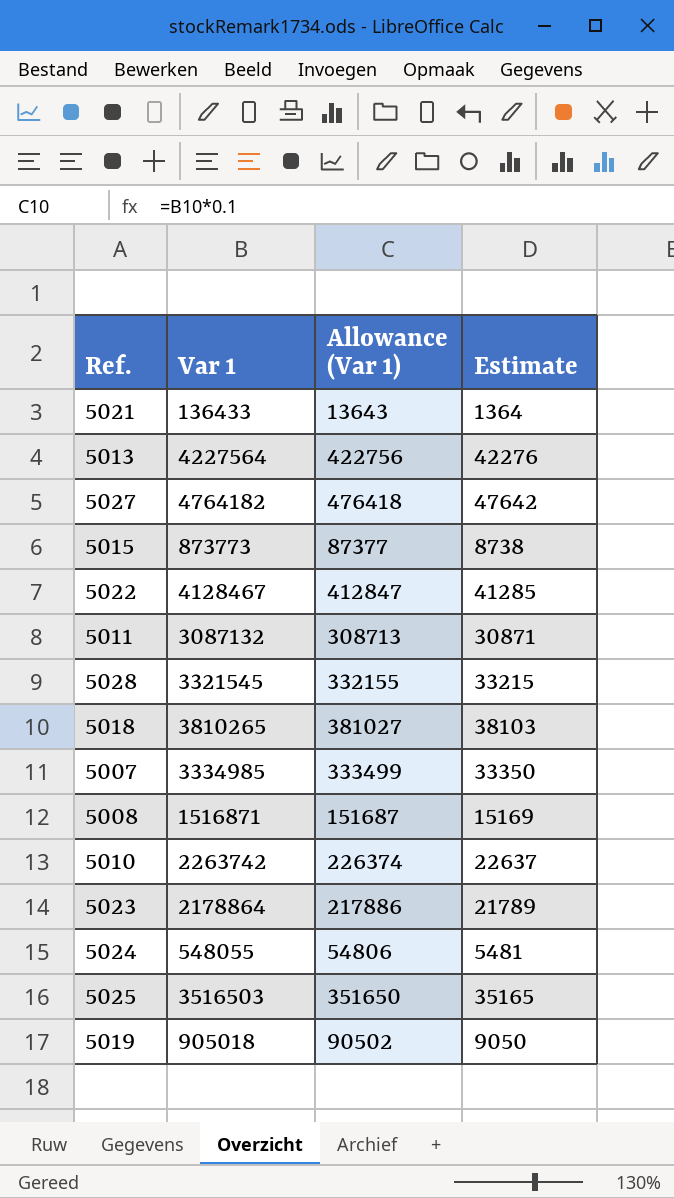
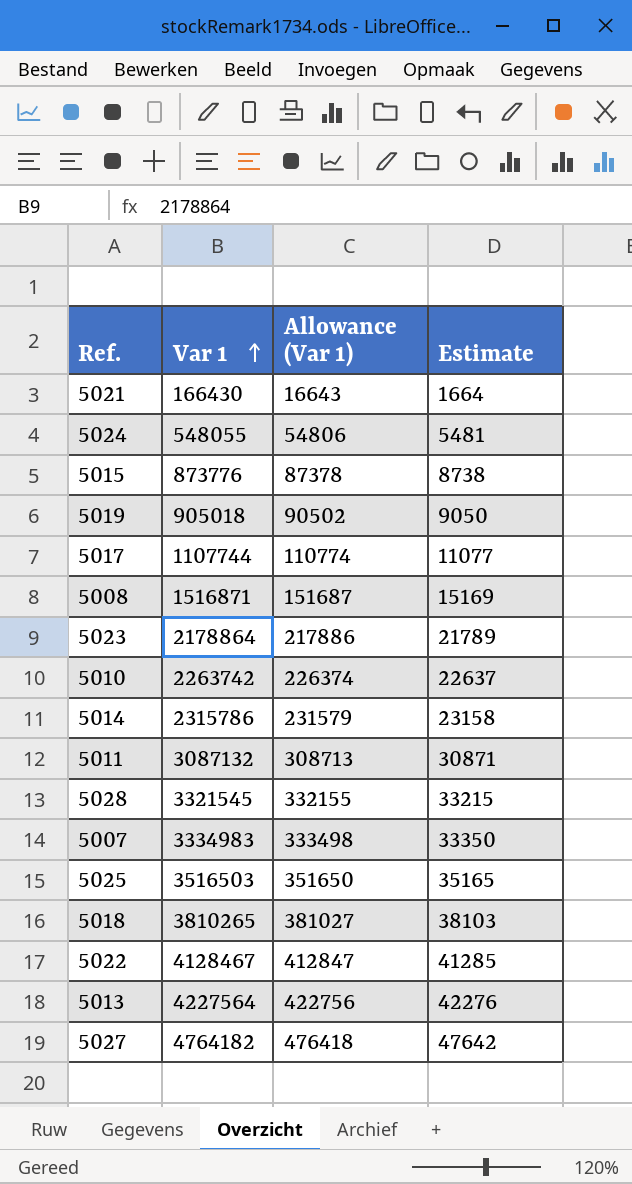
row order: none -> Var 1 ascending
5021 | Var 1: 136433 -> 166430
5021 | Allowance (Var 1): 13643 -> 16643
5021 | Estimate: 1364 -> 1664
5015 | Var 1: 873773 -> 873776
5015 | Allowance (Var 1): 87377 -> 87378
row 5017: none -> 1107744 | 110774 | 11077
row 5014: none -> 2315786 | 231579 | 23158
5007 | Var 1: 3334985 -> 3334983
5007 | Allowance (Var 1): 333499 -> 333498

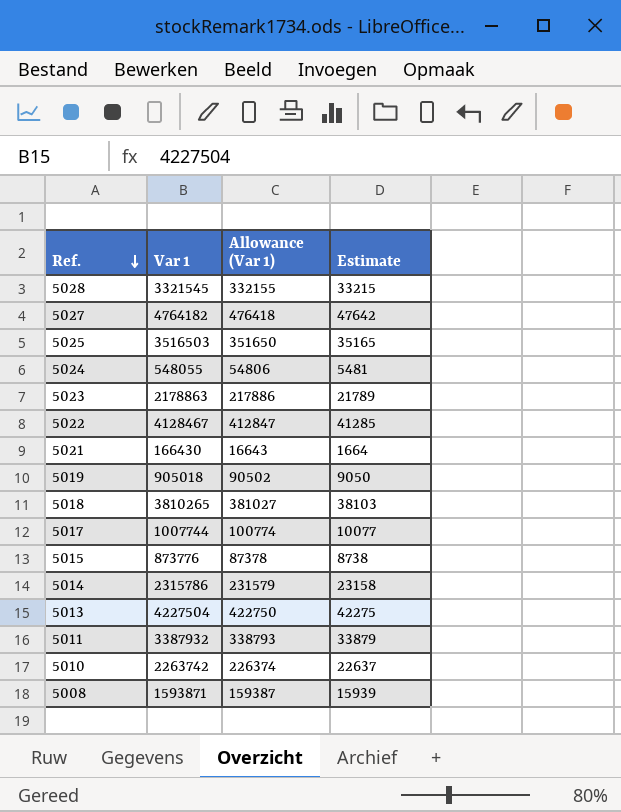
row order: Var 1 ascending -> Ref. descending
row 5007: 3334983 | 333498 | 33350 -> none
5023 | Var 1: 2178864 -> 2178863
5017 | Var 1: 1107744 -> 1007744
5017 | Allowance (Var 1): 110774 -> 100774
5017 | Estimate: 11077 -> 10077
5013 | Var 1: 4227564 -> 4227504
5013 | Allowance (Var 1): 422756 -> 422750
5013 | Estimate: 42276 -> 42275
5011 | Var 1: 3087132 -> 3387932
5011 | Allowance (Var 1): 308713 -> 338793
5011 | Estimate: 30871 -> 33879
5008 | Var 1: 1516871 -> 1593871
5008 | Allowance (Var 1): 151687 -> 159387
5008 | Estimate: 15169 -> 15939

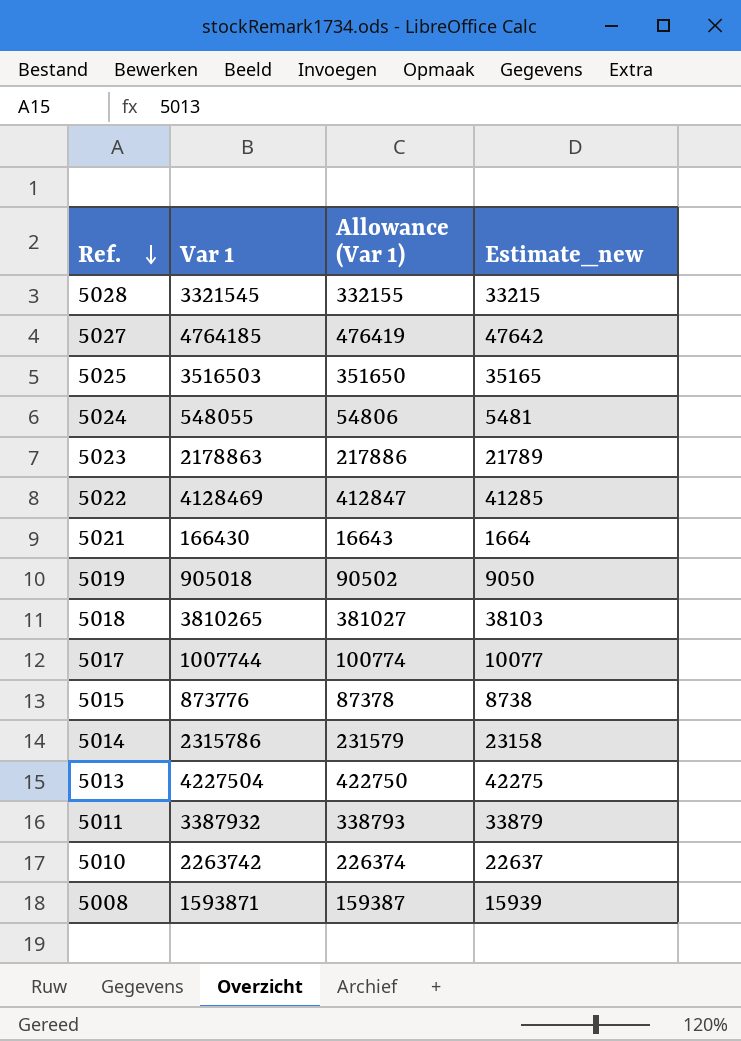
column name: Estimate -> Estimate_new
5027 | Var 1: 4764182 -> 4764185
5027 | Allowance (Var 1): 476418 -> 476419
5022 | Var 1: 4128467 -> 4128469

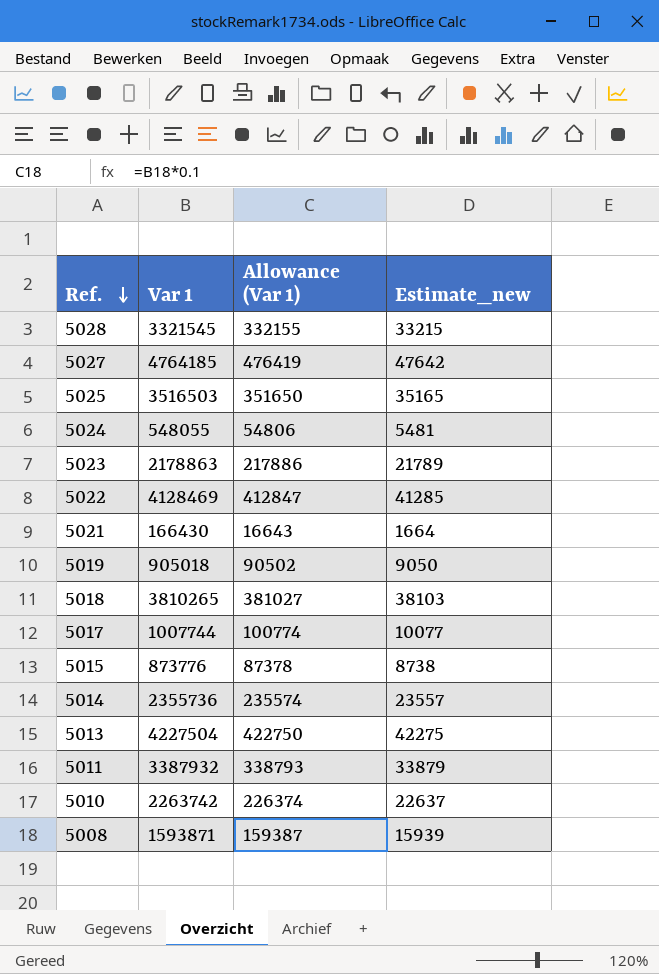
5014 | Var 1: 2315786 -> 2355736
5014 | Allowance (Var 1): 231579 -> 235574
5014 | Estimate_new: 23158 -> 23557

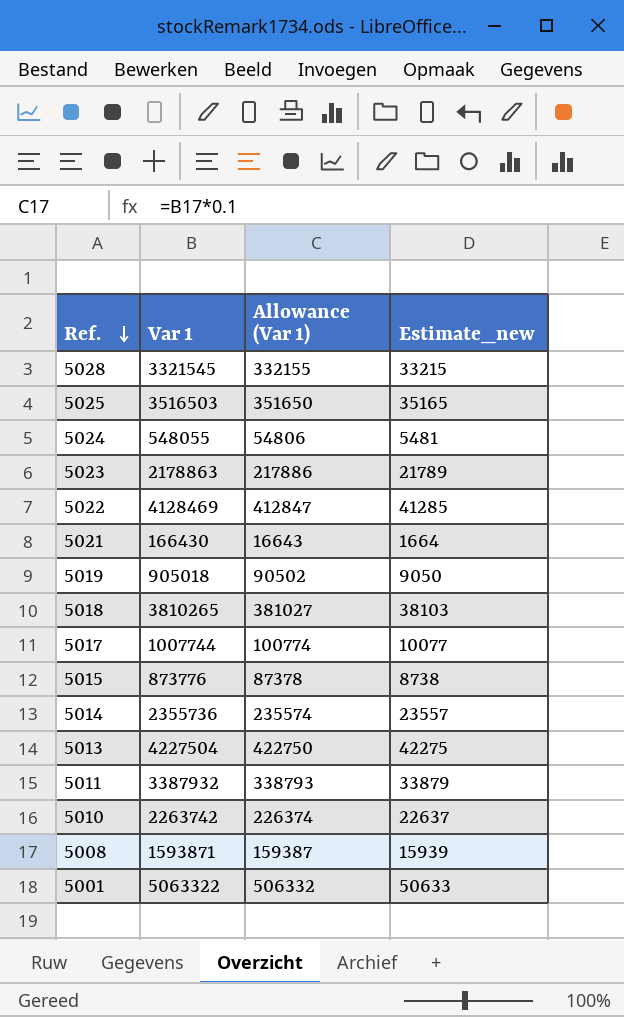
row 5027: 4764185 | 476419 | 47642 -> none
row 5001: none -> 5063322 | 506332 | 50633

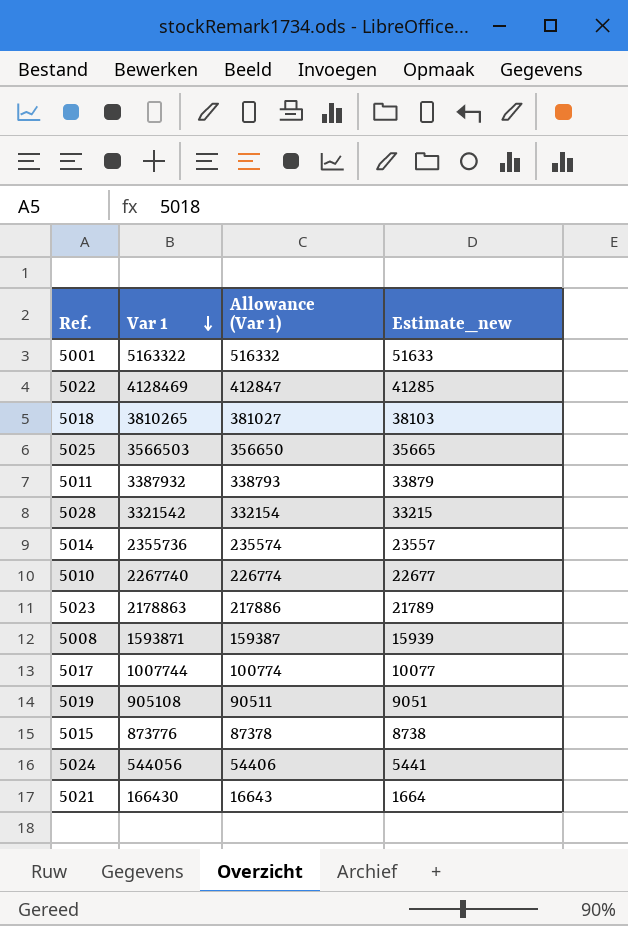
row order: Ref. descending -> Var 1 descending
row 5013: 4227504 | 422750 | 42275 -> none
5001 | Var 1: 5063322 -> 5163322
5001 | Allowance (Var 1): 506332 -> 516332
5001 | Estimate_new: 50633 -> 51633
5025 | Var 1: 3516503 -> 3566503
5025 | Allowance (Var 1): 351650 -> 356650
5025 | Estimate_new: 35165 -> 35665
5028 | Var 1: 3321545 -> 3321542
5028 | Allowance (Var 1): 332155 -> 332154
5010 | Var 1: 2263742 -> 2267740
5010 | Allowance (Var 1): 226374 -> 226774
5010 | Estimate_new: 22637 -> 22677
5019 | Var 1: 905018 -> 905108
5019 | Allowance (Var 1): 90502 -> 90511
5019 | Estimate_new: 9050 -> 9051
5024 | Var 1: 548055 -> 544056
5024 | Allowance (Var 1): 54806 -> 54406
5024 | Estimate_new: 5481 -> 5441

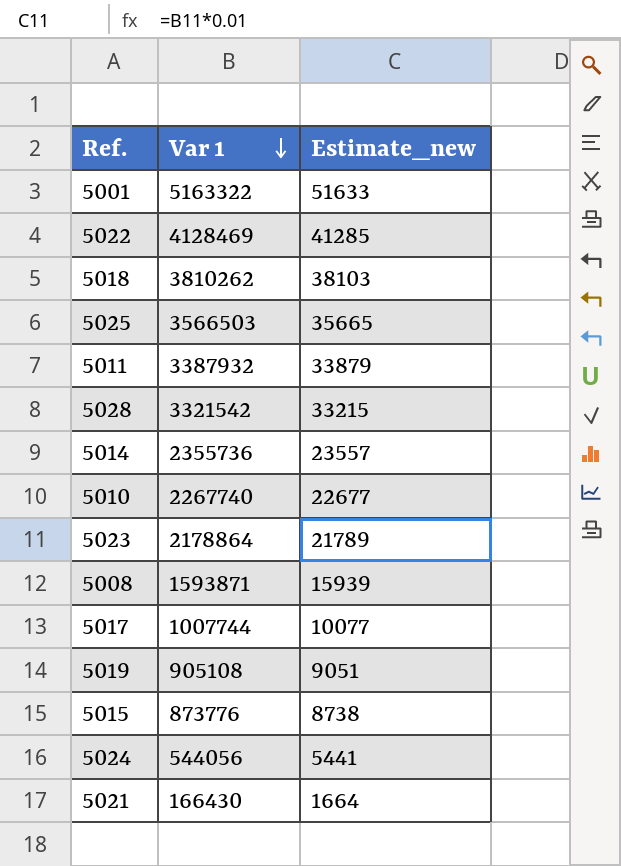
column Allowance (Var 1) | formula: [Var 1] * 0.1 -> none
5018 | Var 1: 3810265 -> 3810262
5023 | Var 1: 2178863 -> 2178864

